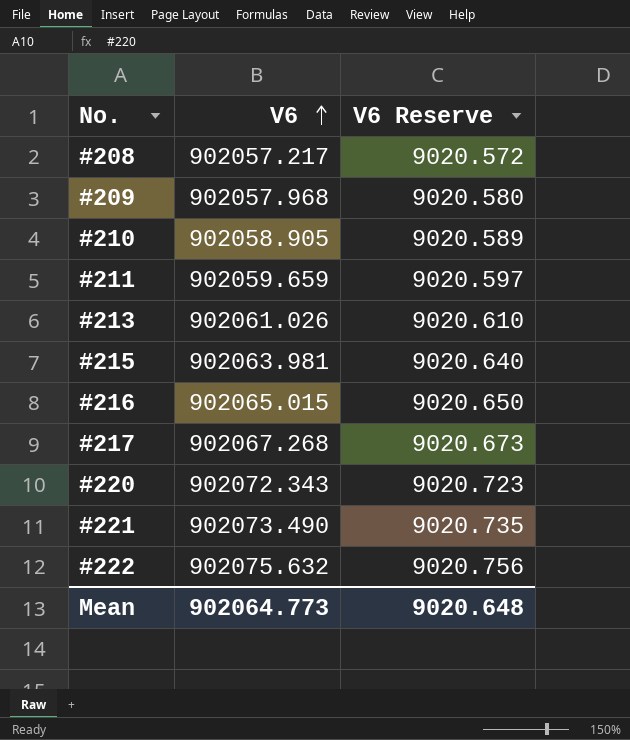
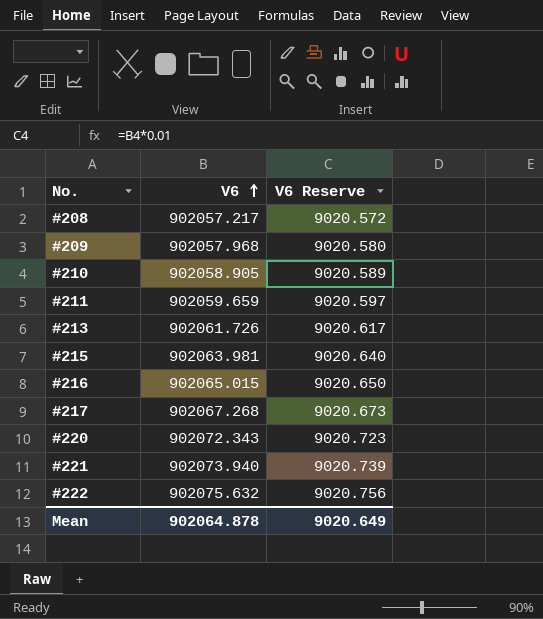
#213 | V6: 902061.026 -> 902061.726
#213 | V6 Reserve: 9020.610 -> 9020.617
#221 | V6: 902073.490 -> 902073.940
#221 | V6 Reserve: 9020.735 -> 9020.739
Mean | V6: 902064.773 -> 902064.878
Mean | V6 Reserve: 9020.648 -> 9020.649

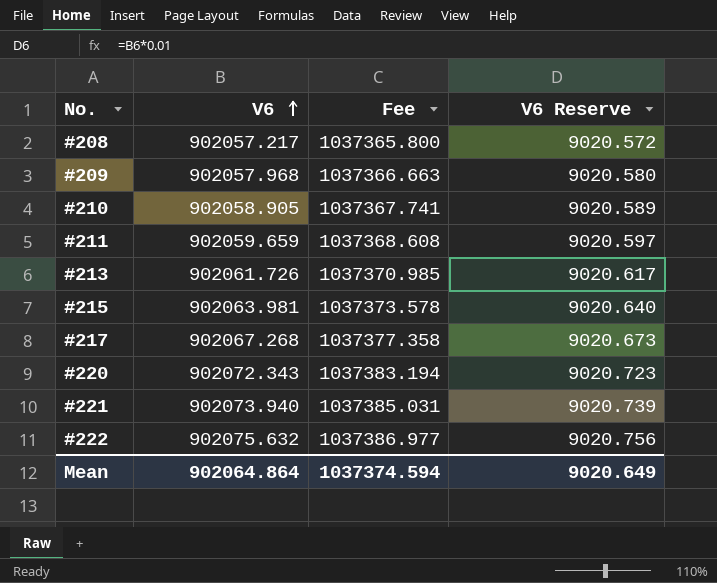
column Fee | formula: none -> [V6] * 1.15
row #216: 902065.015 | 9020.650 -> none
Mean | V6: 902064.878 -> 902064.864

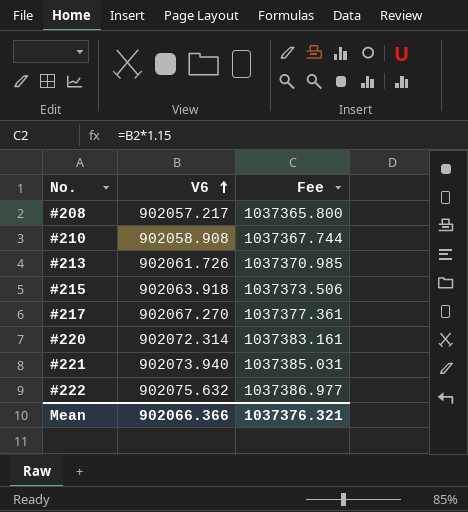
column V6 Reserve | formula: [V6] * 0.01 -> none
row #209: 902057.968 | 1037366.663 | 9020.580 -> none
row #211: 902059.659 | 1037368.608 | 9020.597 -> none
#210 | V6: 902058.905 -> 902058.908
#210 | Fee: 1037367.741 -> 1037367.744
#215 | V6: 902063.981 -> 902063.918
#215 | Fee: 1037373.578 -> 1037373.506
#217 | V6: 902067.268 -> 902067.270
#217 | Fee: 1037377.358 -> 1037377.361
#220 | V6: 902072.343 -> 902072.314
#220 | Fee: 1037383.194 -> 1037383.161
Mean | V6: 902064.864 -> 902066.366
Mean | Fee: 1037374.594 -> 1037376.321

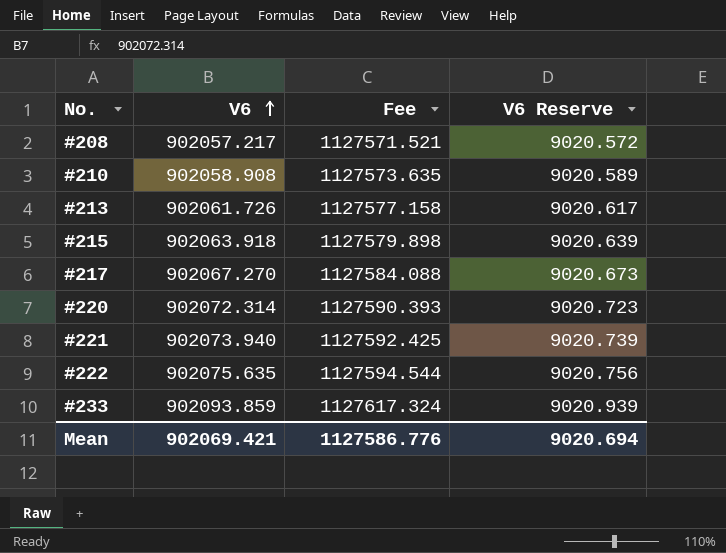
column Fee | formula: [V6] * 1.15 -> [V6] * 1.25
column V6 Reserve | formula: none -> [V6] * 0.01
#222 | V6: 902075.632 -> 902075.635
row #233: none -> 902093.859 | 1127617.324 | 9020.939
Mean | V6: 902066.366 -> 902069.421
Mean | Fee: 1037376.321 -> 1127586.776

